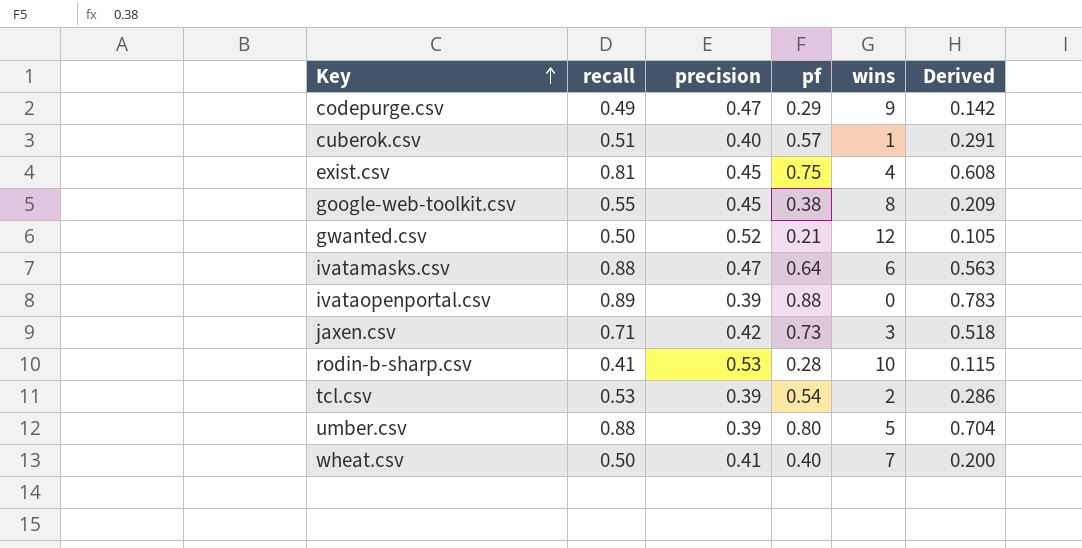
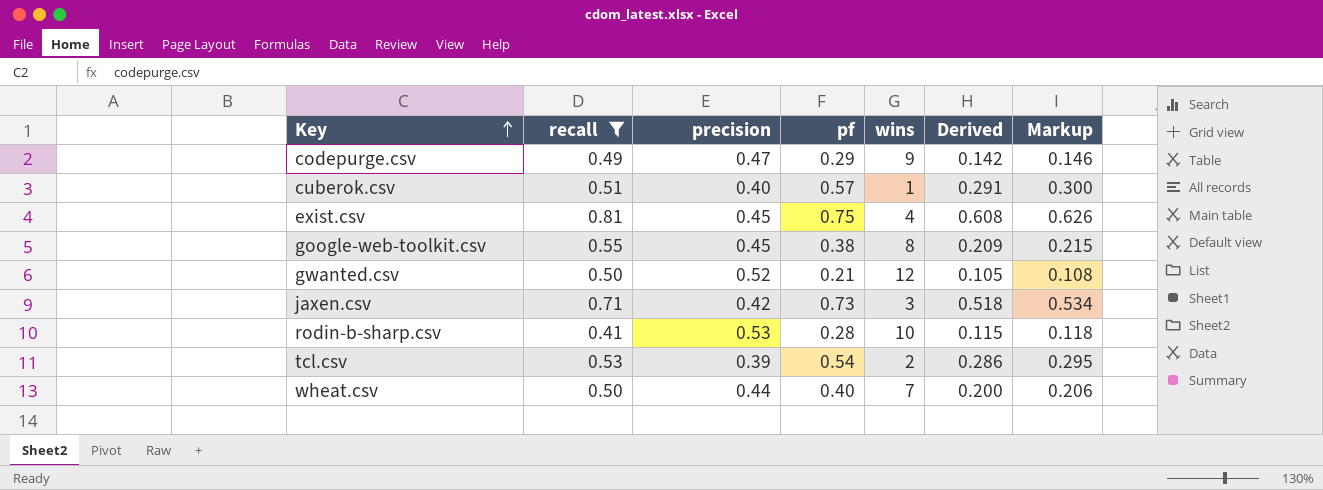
filter: none -> recall <= 0.81
column Markup | formula: none -> [Derived] * 1.03
wheat.csv | precision: 0.41 -> 0.44

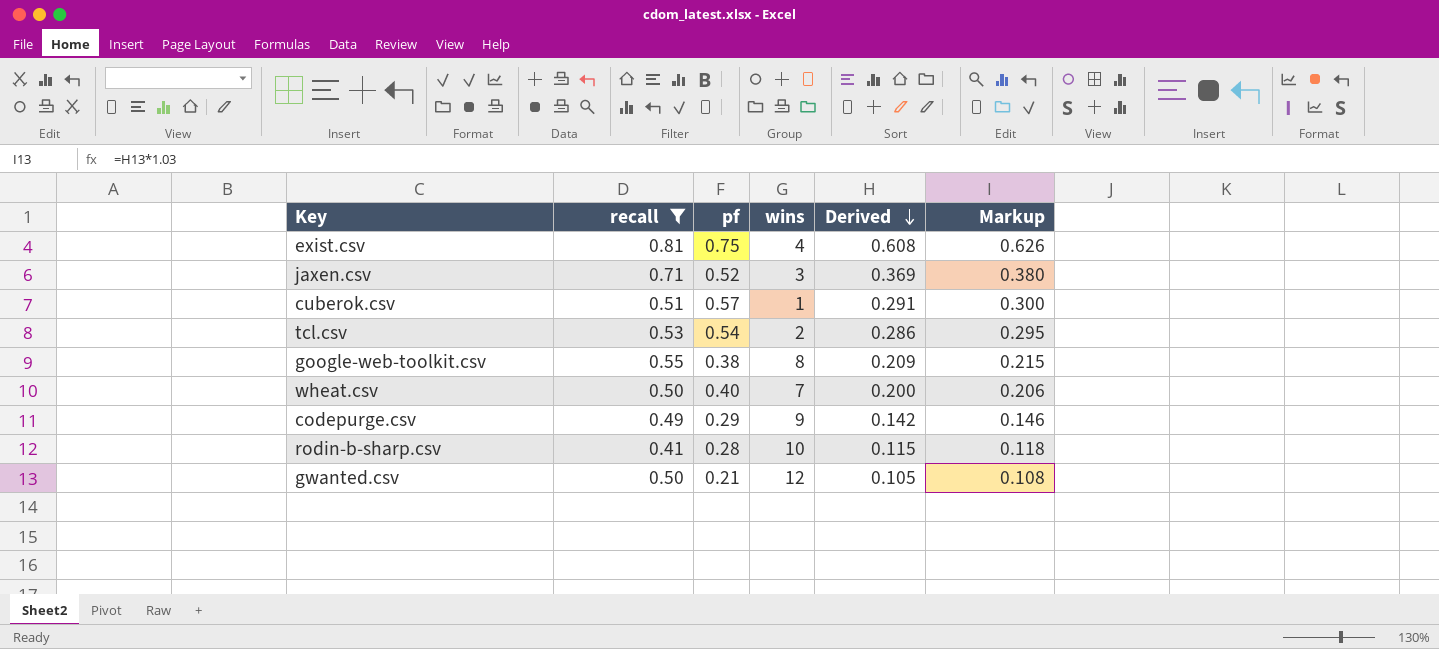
row order: Key ascending -> Derived descending
column precision | position: 3 -> none
jaxen.csv | pf: 0.73 -> 0.52
jaxen.csv | Derived: 0.518 -> 0.369
jaxen.csv | Markup: 0.534 -> 0.380

